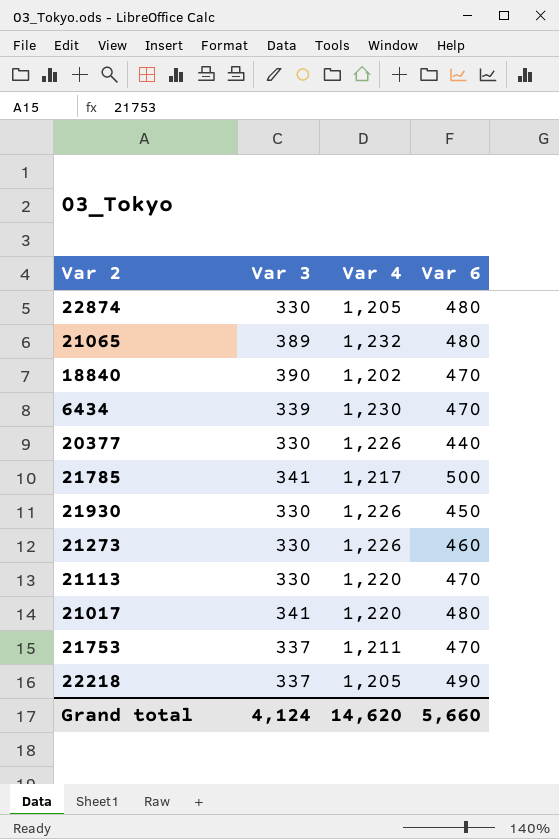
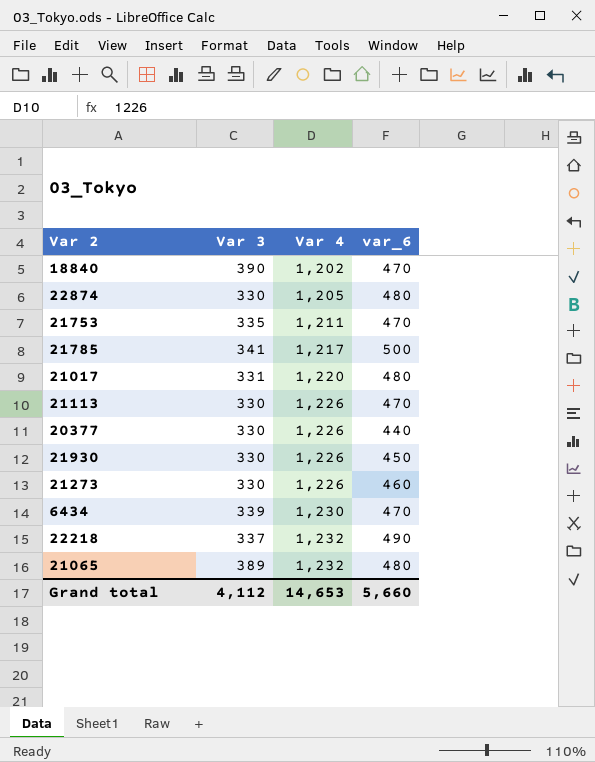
row order: none -> Var 4 ascending
column name: Var 6 -> var_6
21753 | Var 3: 337 -> 335
21017 | Var 3: 341 -> 331
21113 | Var 4: 1,220 -> 1,226
22218 | Var 4: 1,205 -> 1,232
Grand total | Var 3: 4,124 -> 4,112
Grand total | Var 4: 14,620 -> 14,653

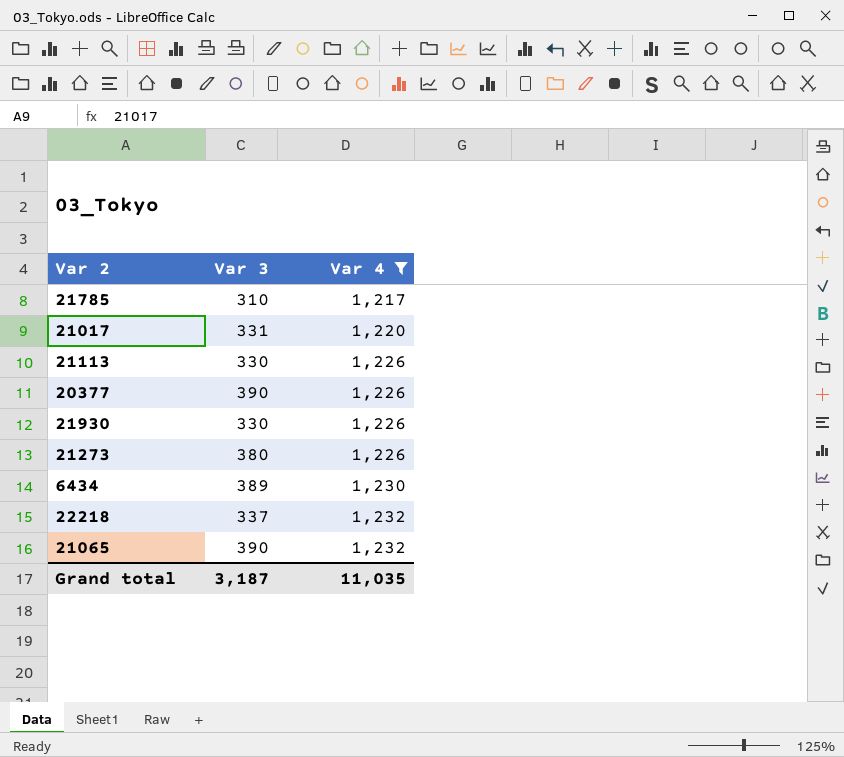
filter: none -> Var 4 >= 1,217
column var_6 | position: 4 -> none
21785 | Var 3: 341 -> 310
20377 | Var 3: 330 -> 390
21273 | Var 3: 330 -> 380
6434 | Var 3: 339 -> 389
21065 | Var 3: 389 -> 390
Grand total | Var 3: 4,112 -> 3,187
Grand total | Var 4: 14,653 -> 11,035

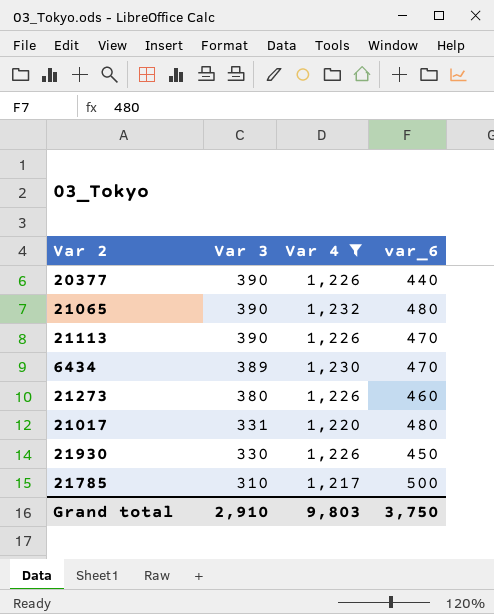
row order: Var 4 ascending -> Var 3 descending
column var_6 | position: none -> 4
row 22218: 337 | 1,232 -> none
21113 | Var 3: 330 -> 390
Grand total | Var 3: 3,187 -> 2,910
Grand total | Var 4: 11,035 -> 9,803

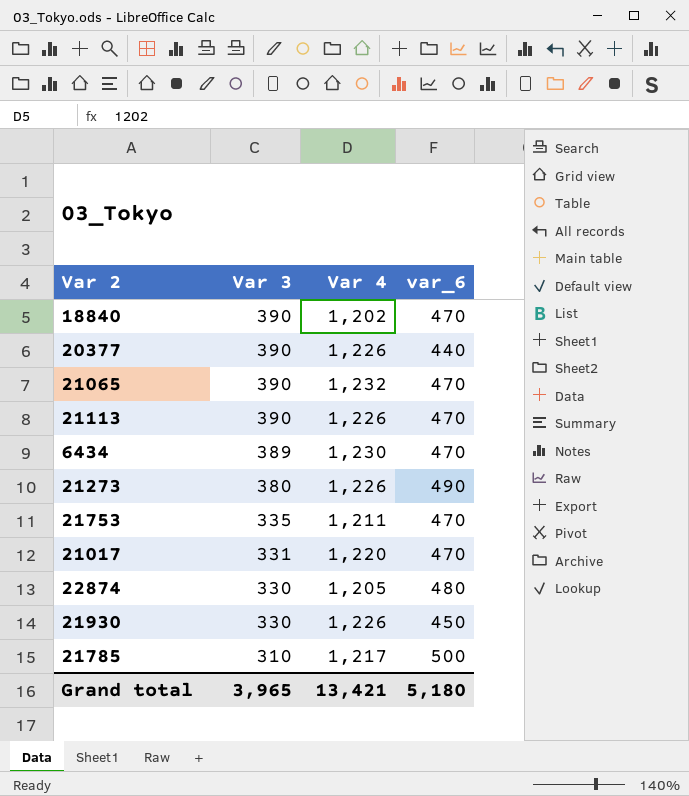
filter: Var 4 >= 1,217 -> none
21065 | var_6: 480 -> 470
21273 | var_6: 460 -> 490
21017 | var_6: 480 -> 470
Grand total | Var 3: 2,910 -> 3,965
Grand total | Var 4: 9,803 -> 13,421
Grand total | var_6: 3,750 -> 5,180

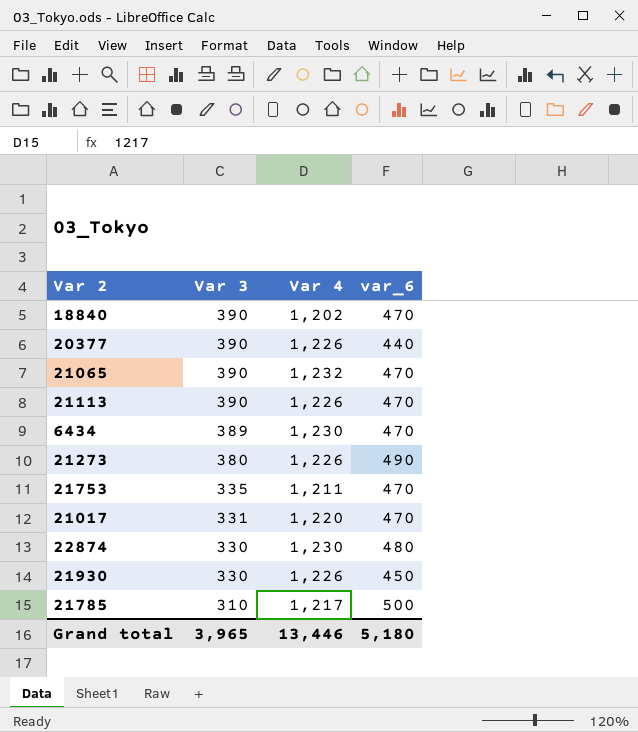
22874 | Var 4: 1,205 -> 1,230
Grand total | Var 4: 13,421 -> 13,446

